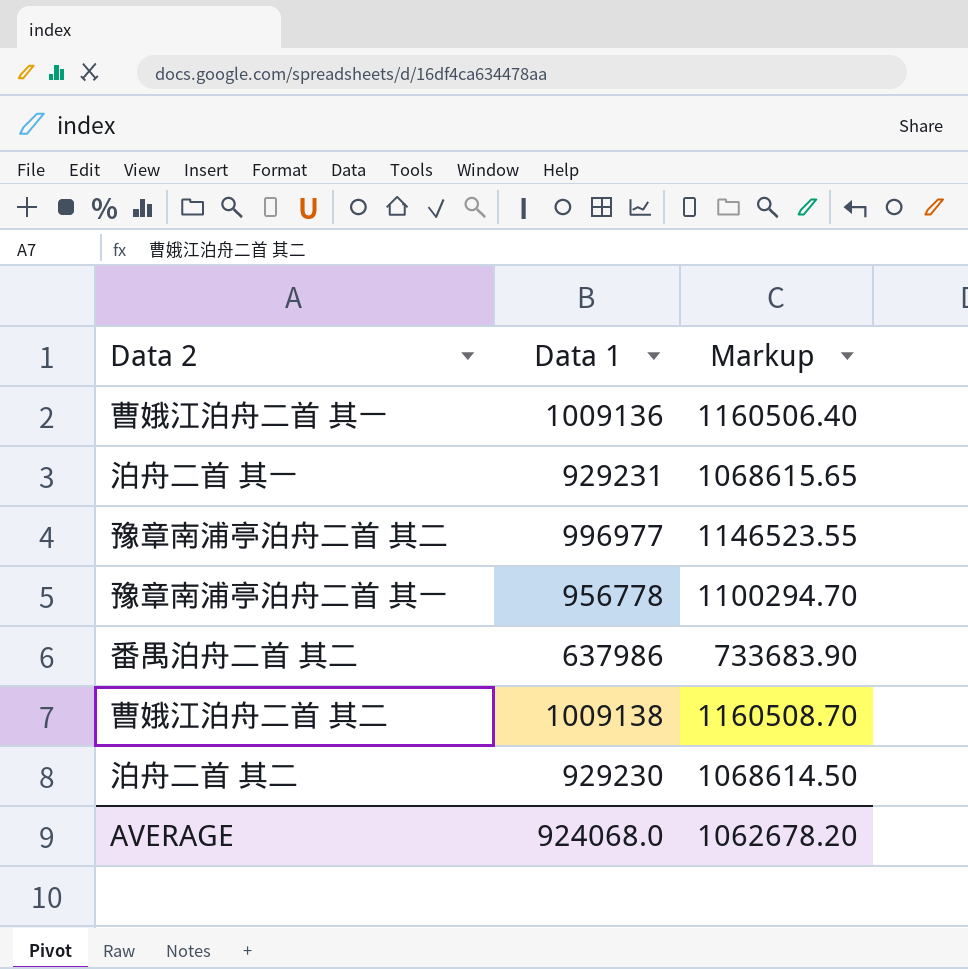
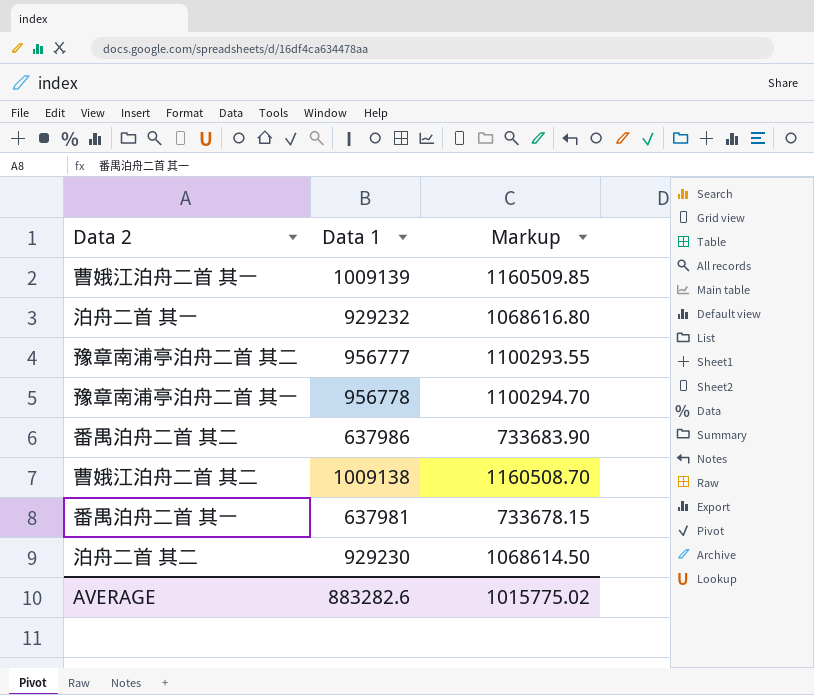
曹娥江泊舟二首 其一 | Data 1: 1009136 -> 1009139
曹娥江泊舟二首 其一 | Markup: 1160506.40 -> 1160509.85
泊舟二首 其一 | Data 1: 929231 -> 929232
泊舟二首 其一 | Markup: 1068615.65 -> 1068616.80
豫章南浦亭泊舟二首 其二 | Data 1: 996977 -> 956777
豫章南浦亭泊舟二首 其二 | Markup: 1146523.55 -> 1100293.55
row 番禺泊舟二首 其一: none -> 637981 | 733678.15
AVERAGE | Data 1: 924068.0 -> 883282.6
AVERAGE | Markup: 1062678.20 -> 1015775.02

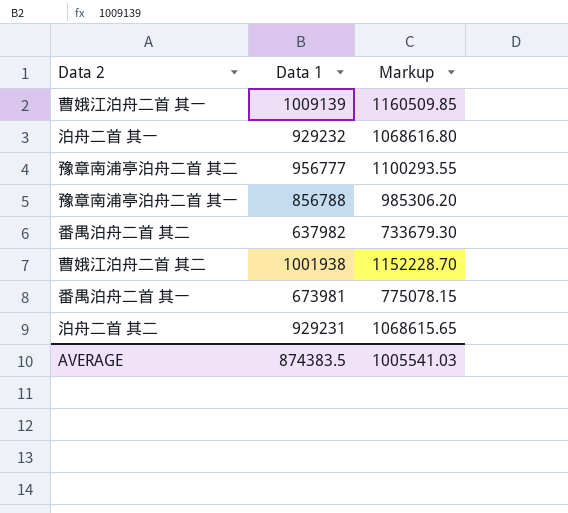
豫章南浦亭泊舟二首 其一 | Data 1: 956778 -> 856788
豫章南浦亭泊舟二首 其一 | Markup: 1100294.70 -> 985306.20
番禺泊舟二首 其二 | Data 1: 637986 -> 637982
番禺泊舟二首 其二 | Markup: 733683.90 -> 733679.30
曹娥江泊舟二首 其二 | Data 1: 1009138 -> 1001938
曹娥江泊舟二首 其二 | Markup: 1160508.70 -> 1152228.70
番禺泊舟二首 其一 | Data 1: 637981 -> 673981
番禺泊舟二首 其一 | Markup: 733678.15 -> 775078.15
泊舟二首 其二 | Data 1: 929230 -> 929231
泊舟二首 其二 | Markup: 1068614.50 -> 1068615.65
AVERAGE | Data 1: 883282.6 -> 874383.5
AVERAGE | Markup: 1015775.02 -> 1005541.03

